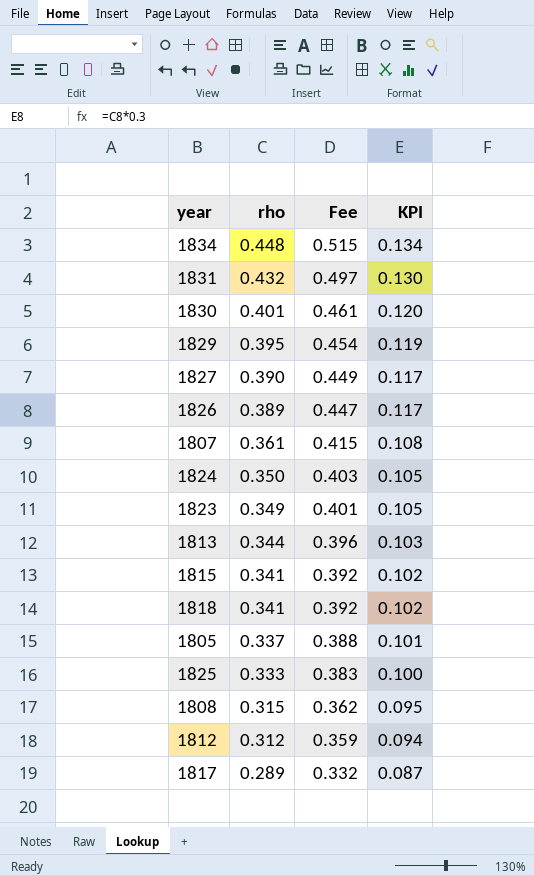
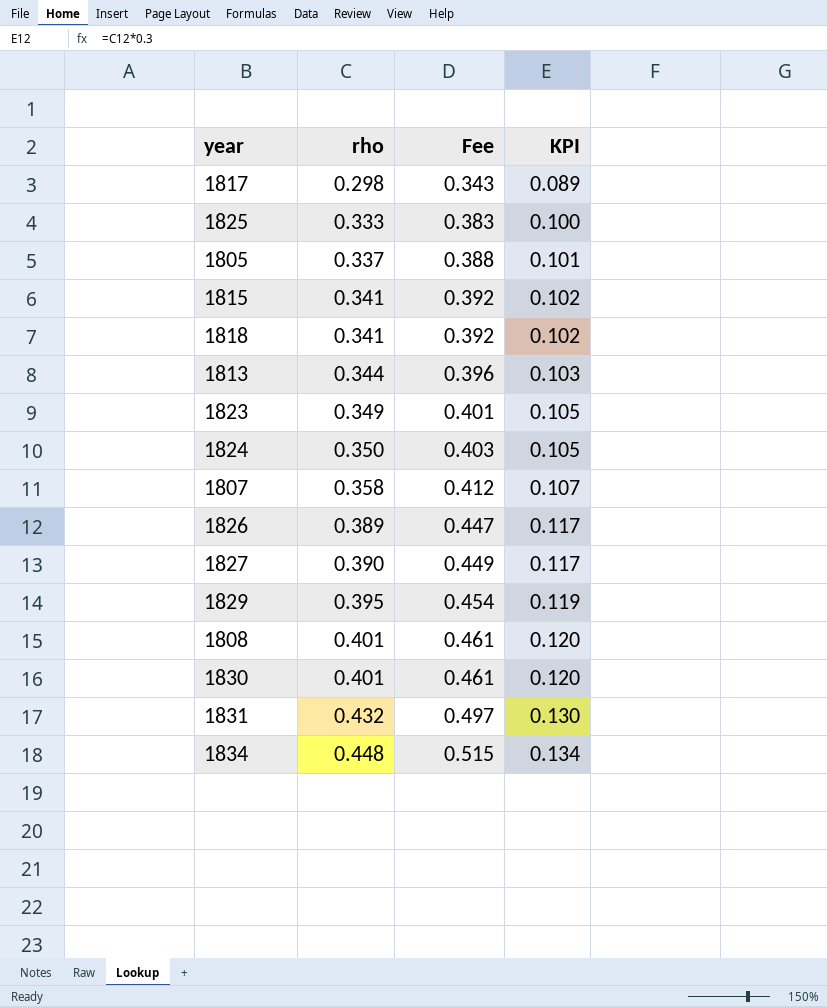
row order: rho descending -> rho ascending
row 1812: 0.312 | 0.359 | 0.094 -> none
1817 | rho: 0.289 -> 0.298
1817 | Fee: 0.332 -> 0.343
1817 | KPI: 0.087 -> 0.089
1807 | rho: 0.361 -> 0.358
1807 | Fee: 0.415 -> 0.412
1807 | KPI: 0.108 -> 0.107
1808 | rho: 0.315 -> 0.401
1808 | Fee: 0.362 -> 0.461
1808 | KPI: 0.095 -> 0.120

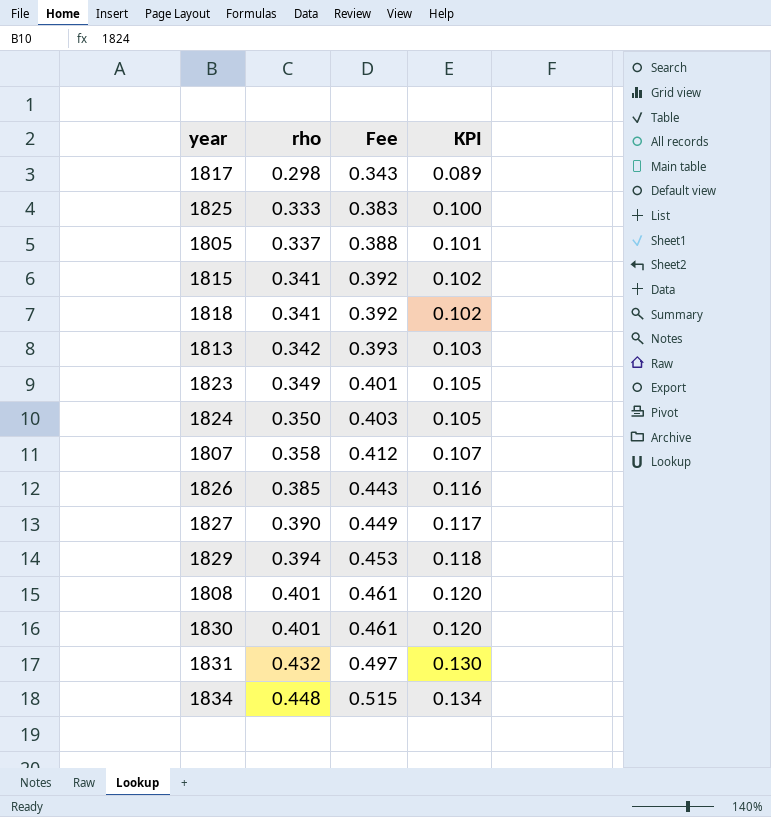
1813 | rho: 0.344 -> 0.342
1813 | Fee: 0.396 -> 0.393
1826 | rho: 0.389 -> 0.385
1826 | Fee: 0.447 -> 0.443
1826 | KPI: 0.117 -> 0.116
1829 | rho: 0.395 -> 0.394
1829 | Fee: 0.454 -> 0.453
1829 | KPI: 0.119 -> 0.118

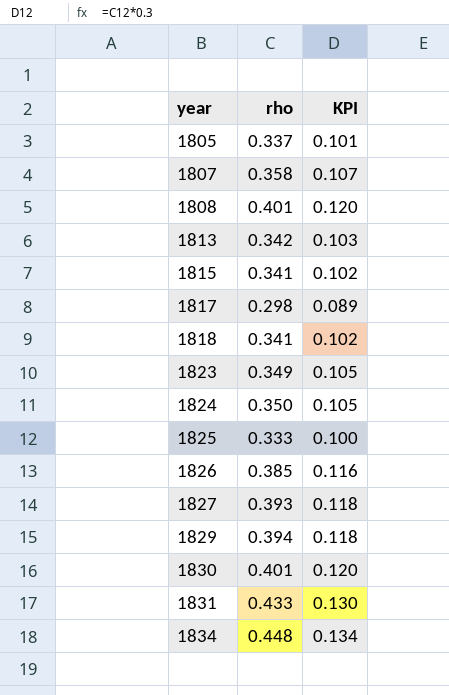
row order: rho ascending -> year ascending
column Fee | formula: [rho] * 1.15 -> none
1827 | rho: 0.390 -> 0.393
1827 | KPI: 0.117 -> 0.118
1831 | rho: 0.432 -> 0.433

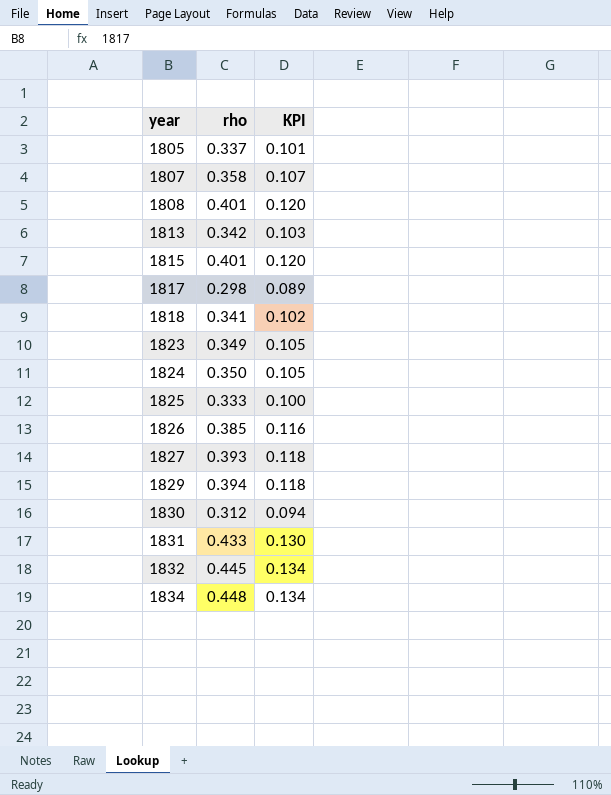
1815 | rho: 0.341 -> 0.401
1815 | KPI: 0.102 -> 0.120
1830 | rho: 0.401 -> 0.312
1830 | KPI: 0.120 -> 0.094
row 1832: none -> 0.445 | 0.134

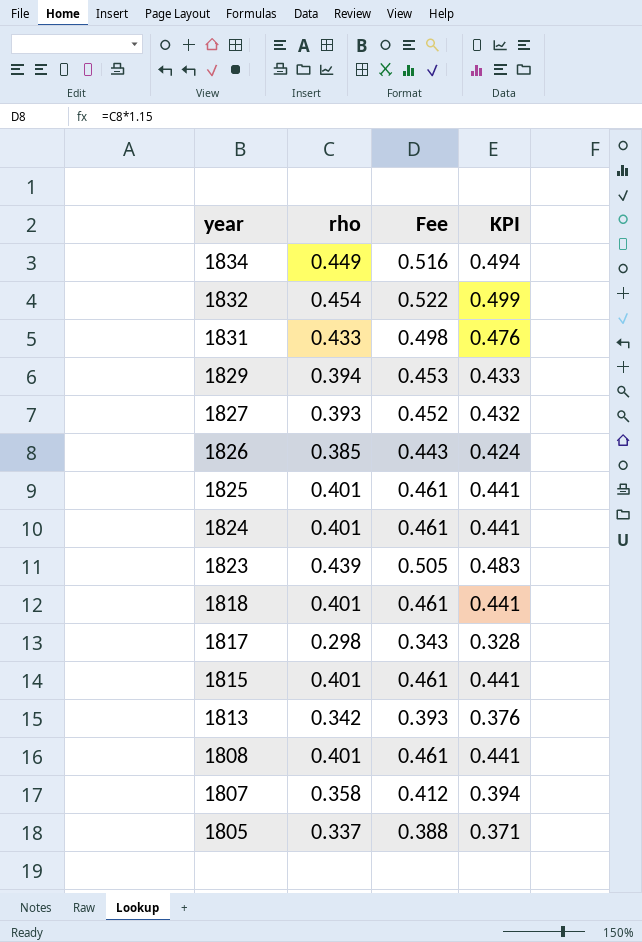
row order: year ascending -> year descending
column Fee | formula: none -> [rho] * 1.15
column KPI | formula: [rho] * 0.3 -> [rho] * 1.1
row 1830: 0.312 | 0.094 -> none
1834 | rho: 0.448 -> 0.449
1832 | rho: 0.445 -> 0.454
1825 | rho: 0.333 -> 0.401
1824 | rho: 0.350 -> 0.401
1823 | rho: 0.349 -> 0.439
1818 | rho: 0.341 -> 0.401

